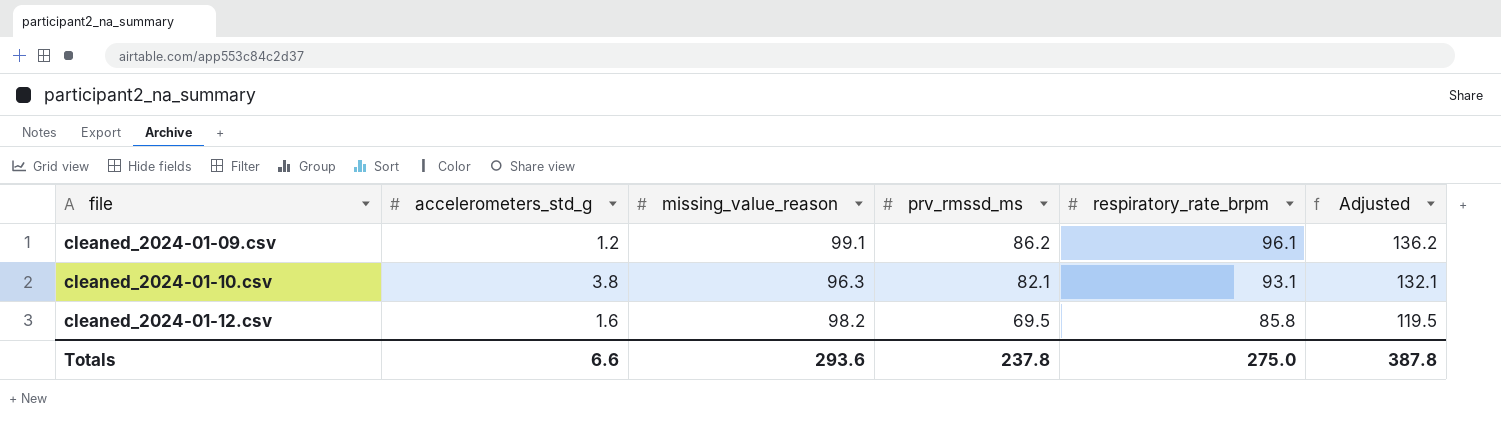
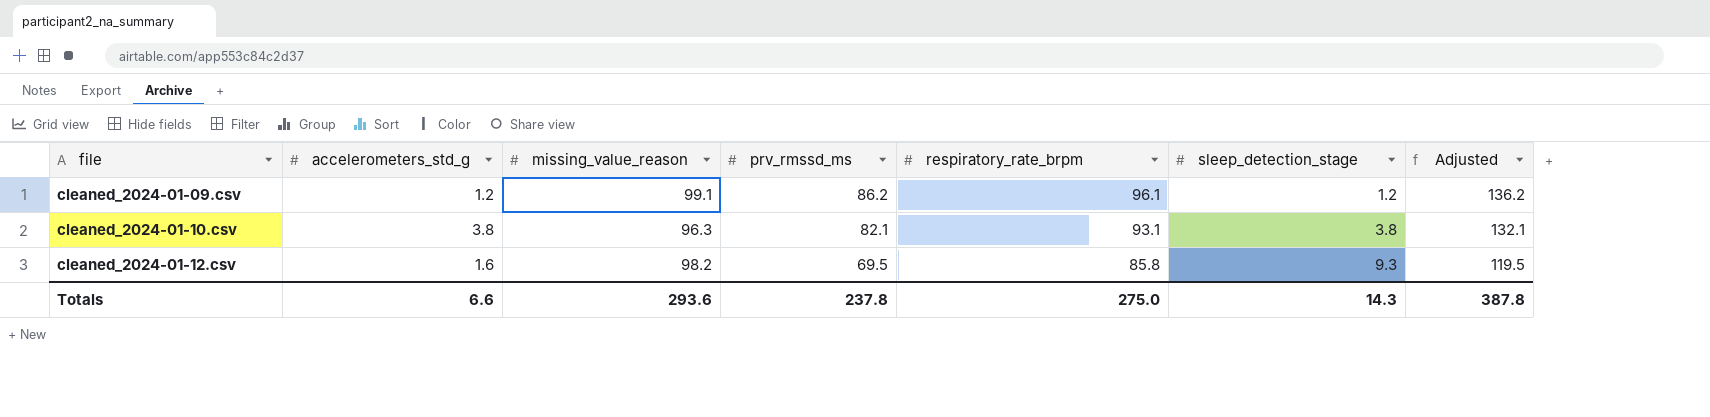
column sleep_detection_stage | position: none -> 6

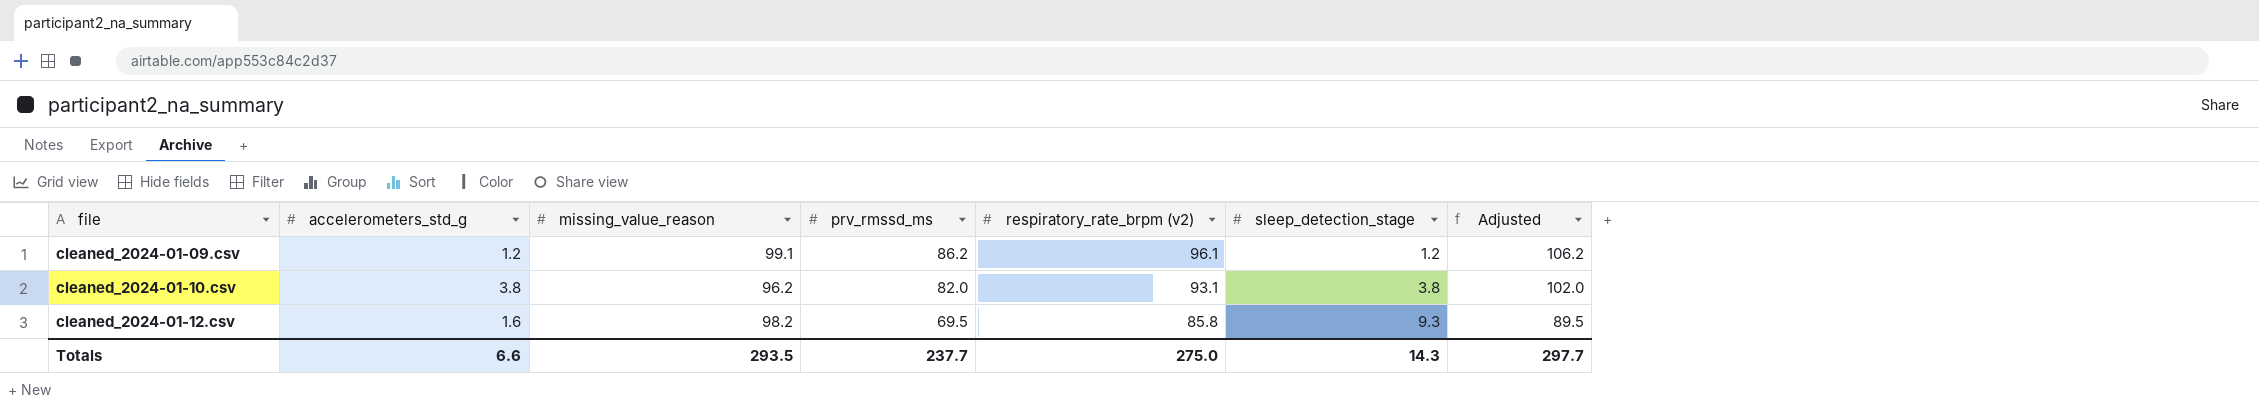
column name: respiratory_rate_brpm -> respiratory_rate_brpm (v2)
column Adjusted | formula: [prv_rmssd_ms] + 50 -> [prv_rmssd_ms] + 20
cleaned_2024-01-10.csv | missing_value_reason: 96.3 -> 96.2
cleaned_2024-01-10.csv | prv_rmssd_ms: 82.1 -> 82.0
Totals | missing_value_reason: 293.6 -> 293.5
Totals | prv_rmssd_ms: 237.8 -> 237.7
Totals | Adjusted: 387.8 -> 297.7

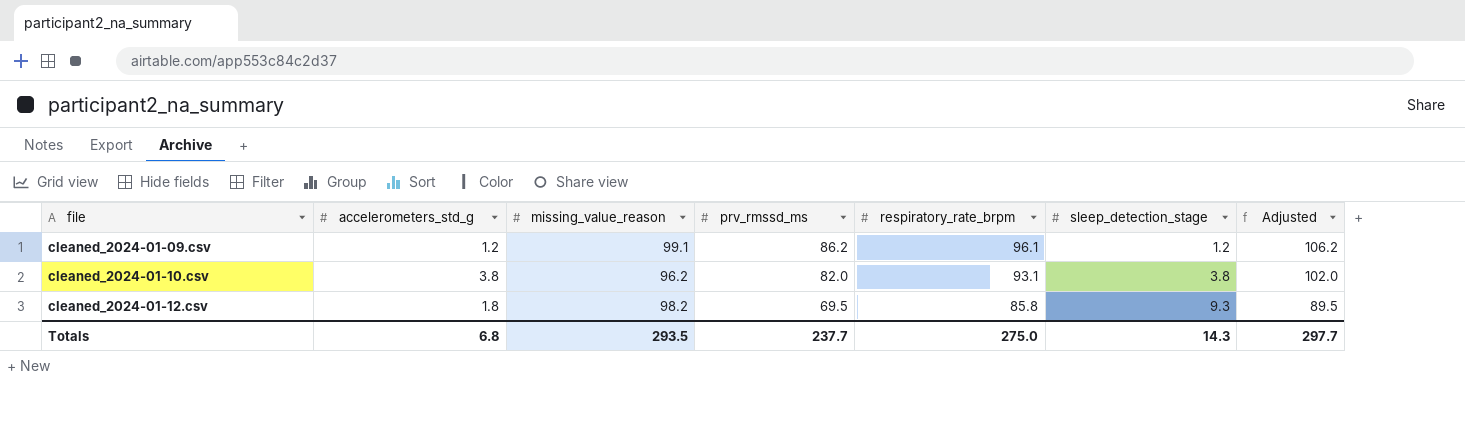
column name: respiratory_rate_brpm (v2) -> respiratory_rate_brpm
cleaned_2024-01-12.csv | accelerometers_std_g: 1.6 -> 1.8
Totals | accelerometers_std_g: 6.6 -> 6.8

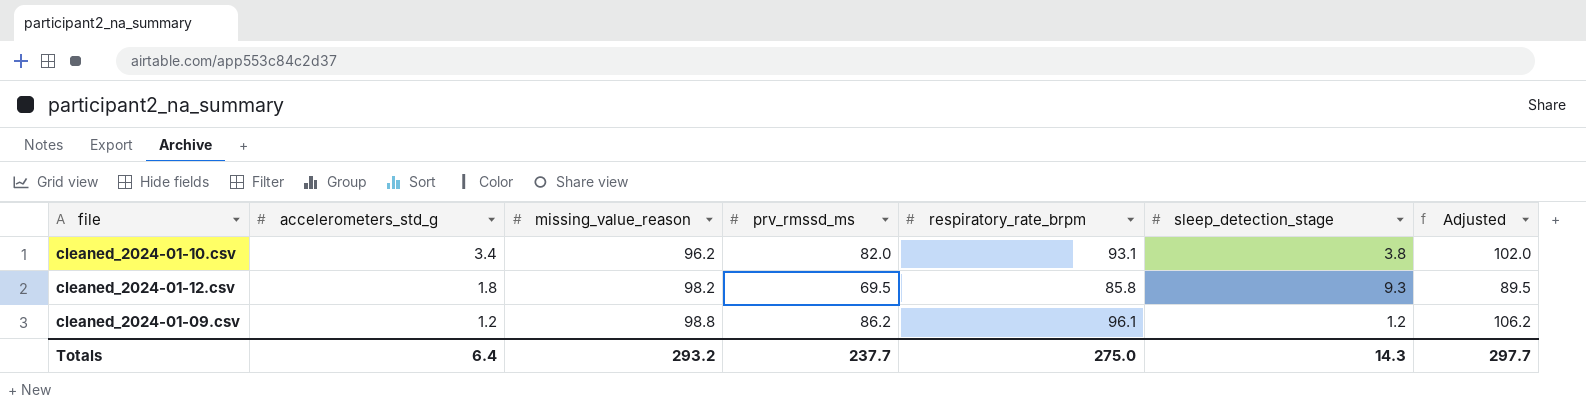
row order: file ascending -> accelerometers_std_g descending
cleaned_2024-01-10.csv | accelerometers_std_g: 3.8 -> 3.4
cleaned_2024-01-09.csv | missing_value_reason: 99.1 -> 98.8
Totals | accelerometers_std_g: 6.8 -> 6.4
Totals | missing_value_reason: 293.5 -> 293.2

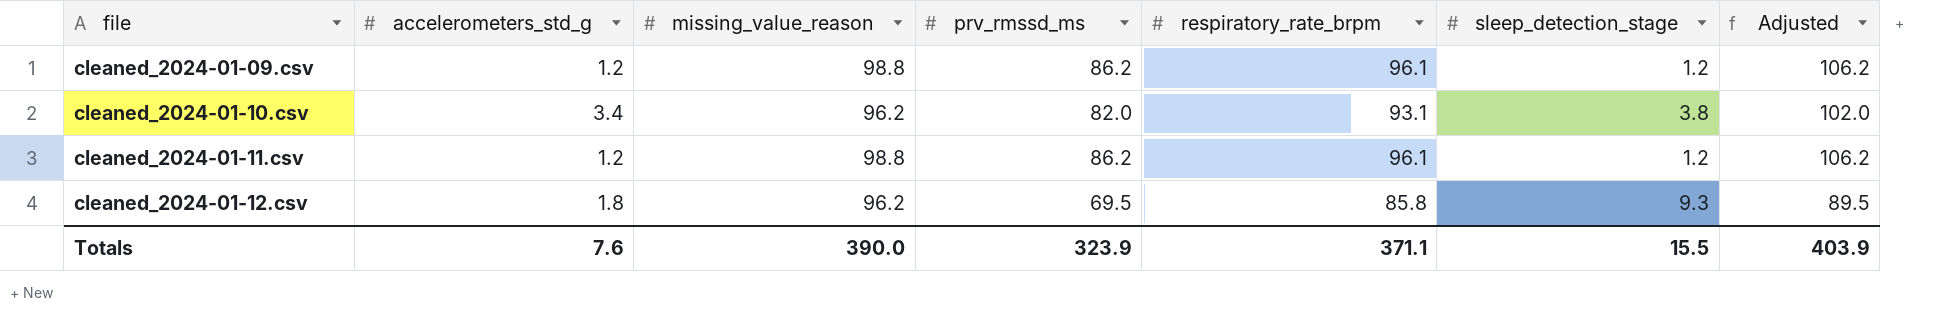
row order: accelerometers_std_g descending -> file ascending
row cleaned_2024-01-11.csv: none -> 1.2 | 98.8 | 86.2 | 96.1 | 1.2 | 106.2
cleaned_2024-01-12.csv | missing_value_reason: 98.2 -> 96.2
Totals | accelerometers_std_g: 6.4 -> 7.6
Totals | missing_value_reason: 293.2 -> 390.0
Totals | prv_rmssd_ms: 237.7 -> 323.9
Totals | respiratory_rate_brpm: 275.0 -> 371.1
Totals | sleep_detection_stage: 14.3 -> 15.5
Totals | Adjusted: 297.7 -> 403.9

